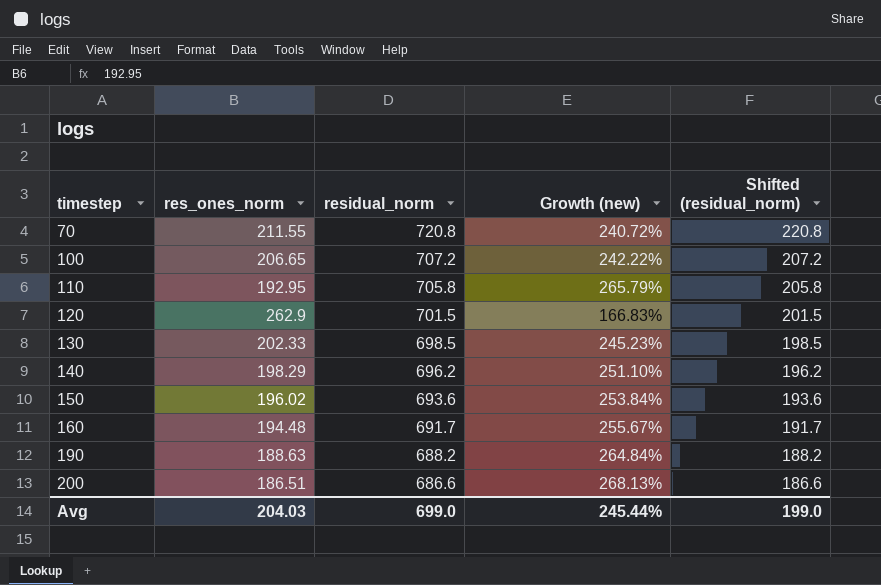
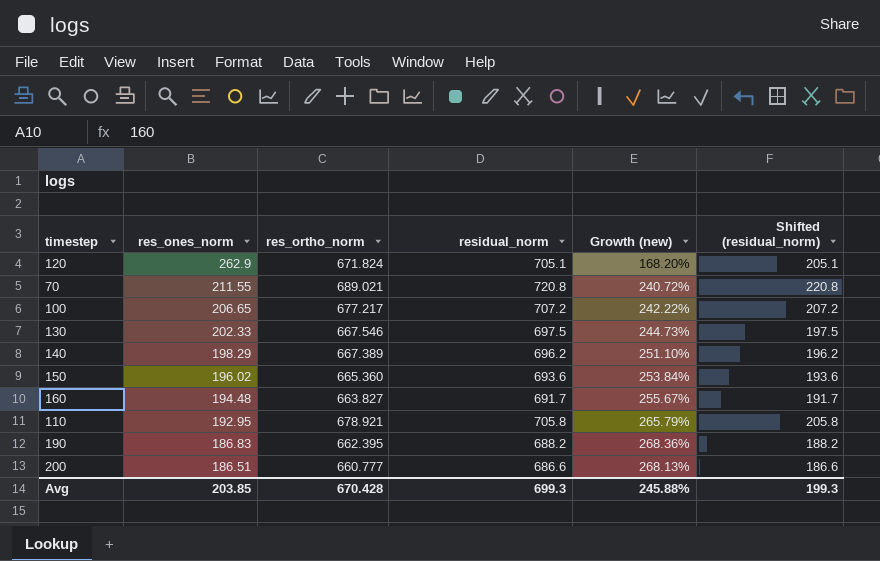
row order: timestep ascending -> res_ones_norm descending
column res_ortho_norm | position: none -> 3
120 | residual_norm: 701.5 -> 705.1
120 | Growth (new): 166.83% -> 168.20%
120 | Shifted (residual_norm): 201.5 -> 205.1
130 | residual_norm: 698.5 -> 697.5
130 | Growth (new): 245.23% -> 244.73%
130 | Shifted (residual_norm): 198.5 -> 197.5
190 | res_ones_norm: 188.63 -> 186.83
190 | Growth (new): 264.84% -> 268.36%
Avg | res_ones_norm: 204.03 -> 203.85
Avg | residual_norm: 699.0 -> 699.3
Avg | Growth (new): 245.44% -> 245.88%
Avg | Shifted (residual_norm): 199.0 -> 199.3

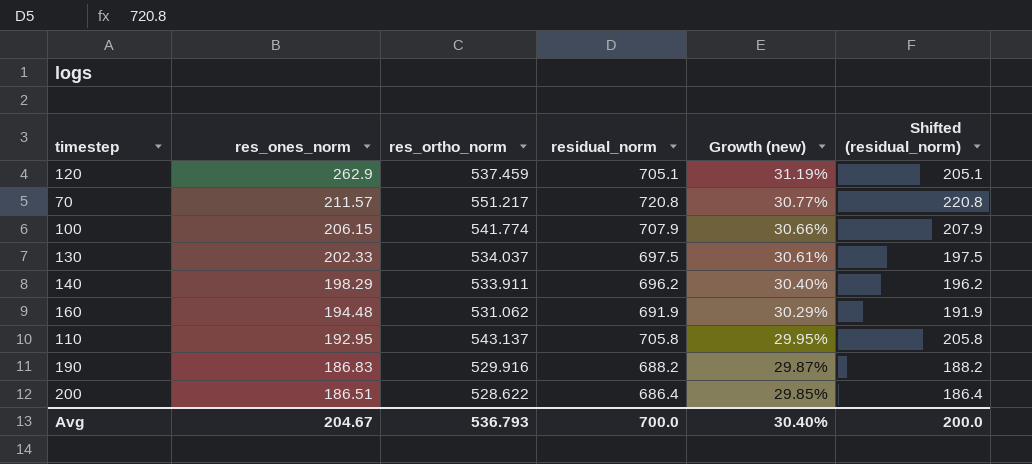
column Growth (new) | formula: ([residual_norm] - [res_ones_norm]) / [res_ones_norm] -> ([residual_norm] - [res_ortho_norm]) / [res_ortho_norm]
row 150: 196.02 | 665.360 | 693.6 | 253.84% | 193.6 -> none
120 | res_ortho_norm: 671.824 -> 537.459
70 | res_ones_norm: 211.55 -> 211.57
70 | res_ortho_norm: 689.021 -> 551.217
100 | res_ones_norm: 206.65 -> 206.15
100 | res_ortho_norm: 677.217 -> 541.774
100 | residual_norm: 707.2 -> 707.9
100 | Shifted (residual_norm): 207.2 -> 207.9
130 | res_ortho_norm: 667.546 -> 534.037
140 | res_ortho_norm: 667.389 -> 533.911
160 | res_ortho_norm: 663.827 -> 531.062
160 | residual_norm: 691.7 -> 691.9
160 | Shifted (residual_norm): 191.7 -> 191.9
110 | res_ortho_norm: 678.921 -> 543.137
190 | res_ortho_norm: 662.395 -> 529.916
200 | res_ortho_norm: 660.777 -> 528.622
200 | residual_norm: 686.6 -> 686.4
200 | Shifted (residual_norm): 186.6 -> 186.4
Avg | res_ones_norm: 203.85 -> 204.67
Avg | res_ortho_norm: 670.428 -> 536.793
Avg | residual_norm: 699.3 -> 700.0
Avg | Growth (new): 245.88% -> 30.40%
Avg | Shifted (residual_norm): 199.3 -> 200.0

